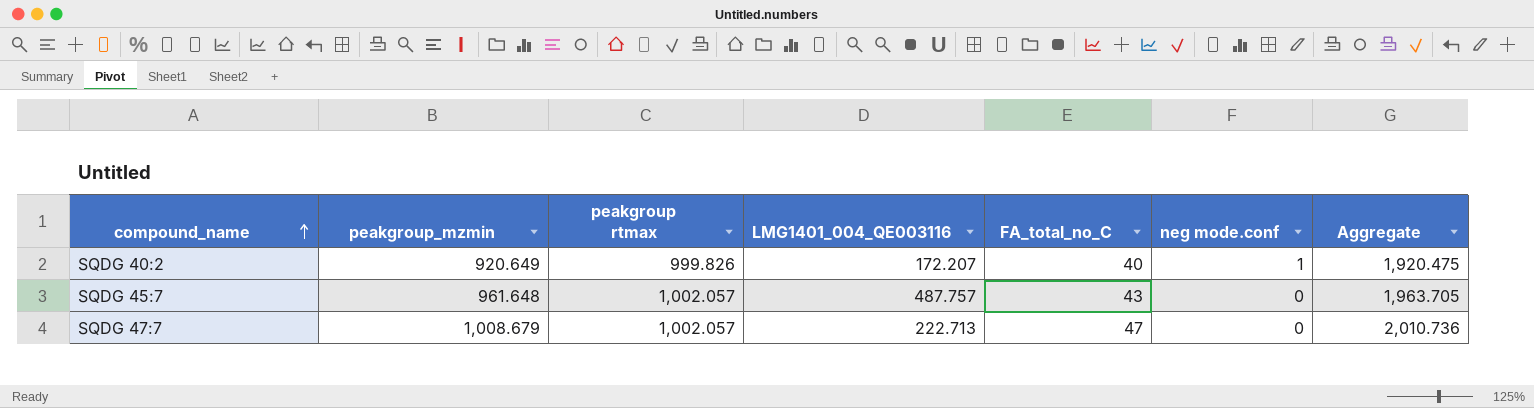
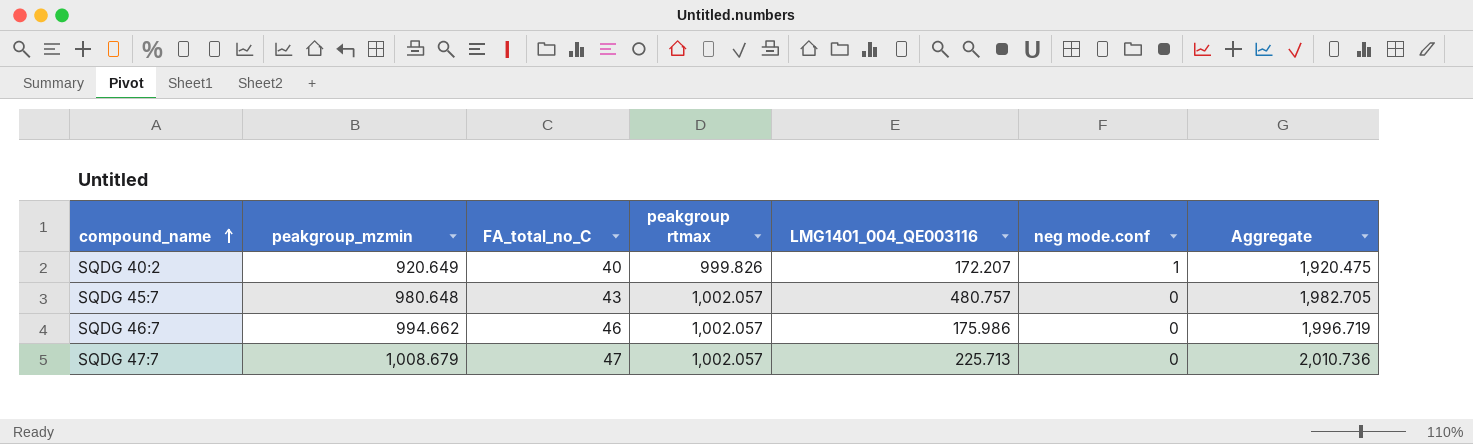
column FA_total_no_C | position: 5 -> 3
SQDG 45:7 | peakgroup_mzmin: 961.648 -> 980.648
SQDG 45:7 | LMG1401_004_QE003116: 487.757 -> 480.757
SQDG 45:7 | Aggregate: 1,963.705 -> 1,982.705
row SQDG 46:7: none -> 994.662 | 46 | 1,002.057 | 175.986 | 0 | 1,996.719
SQDG 47:7 | LMG1401_004_QE003116: 222.713 -> 225.713

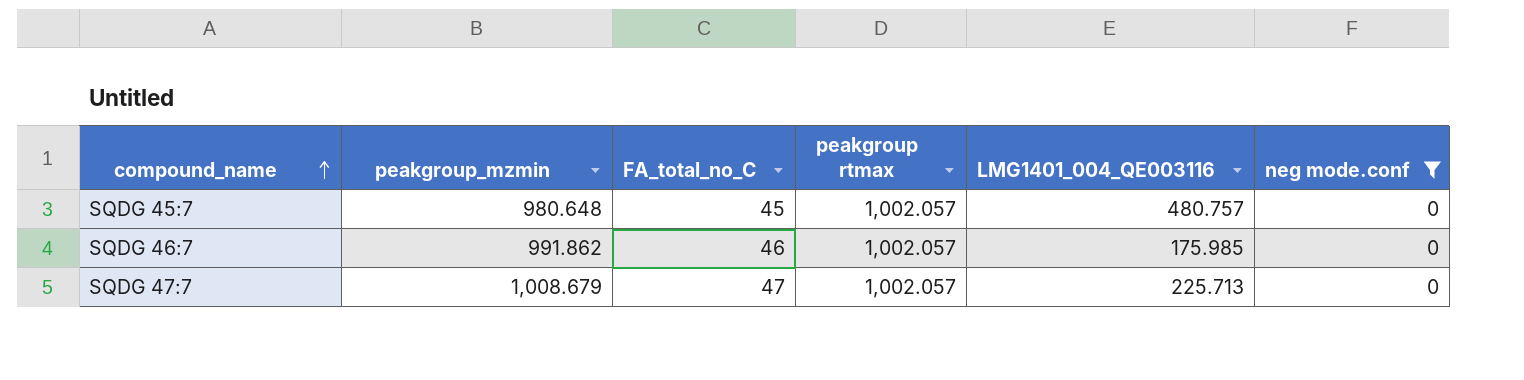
filter: none -> neg mode.conf = 0
column Aggregate | formula: [peakgroup_mzmin] + [peakgroup rtmax] -> none
SQDG 45:7 | FA_total_no_C: 43 -> 45
SQDG 46:7 | peakgroup_mzmin: 994.662 -> 991.862
SQDG 46:7 | LMG1401_004_QE003116: 175.986 -> 175.985

